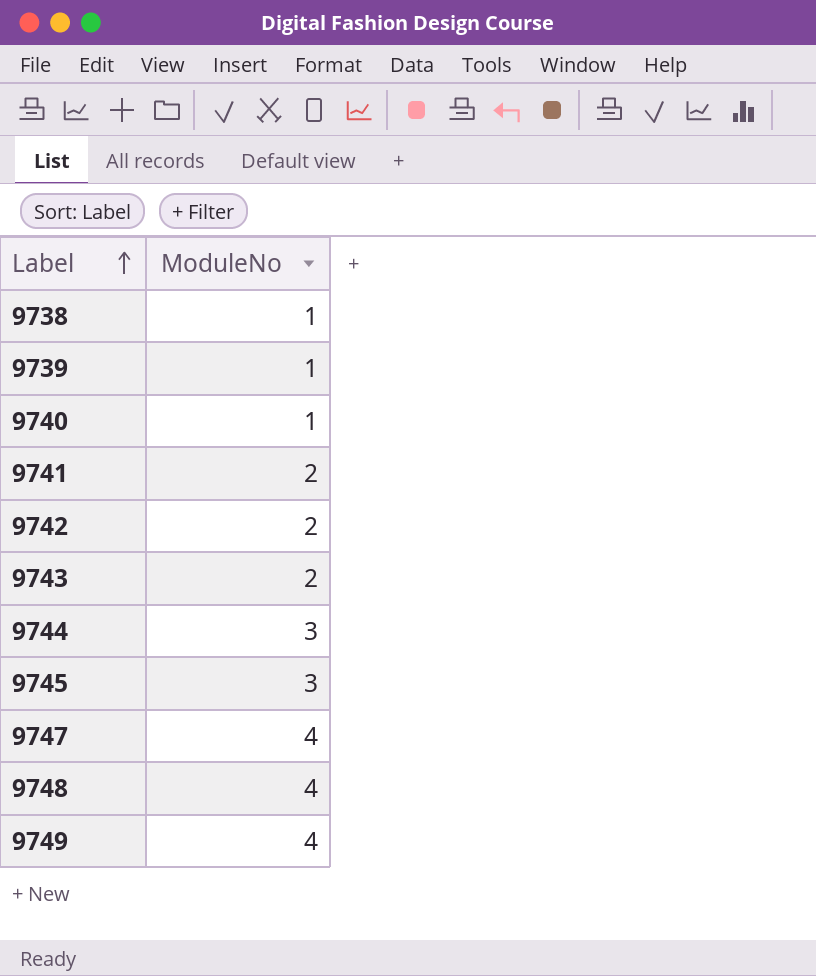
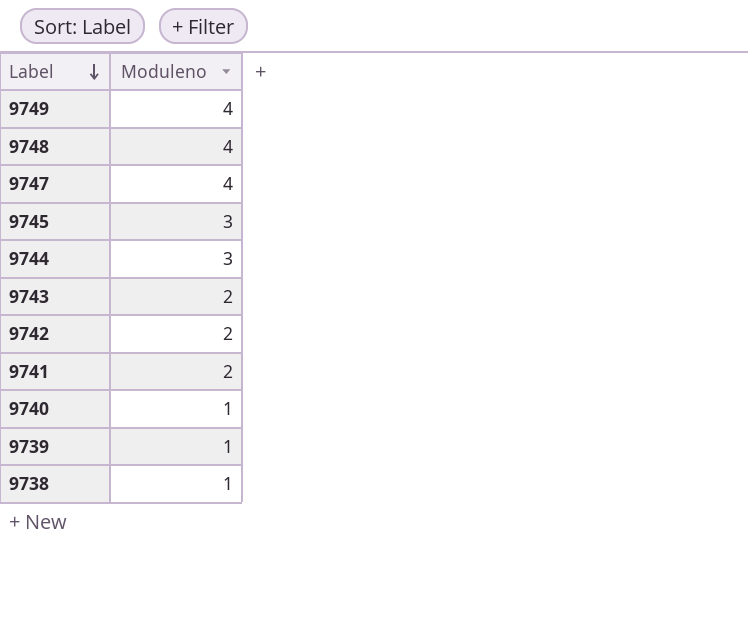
row order: Label ascending -> Label descending
column name: ModuleNo -> Moduleno

